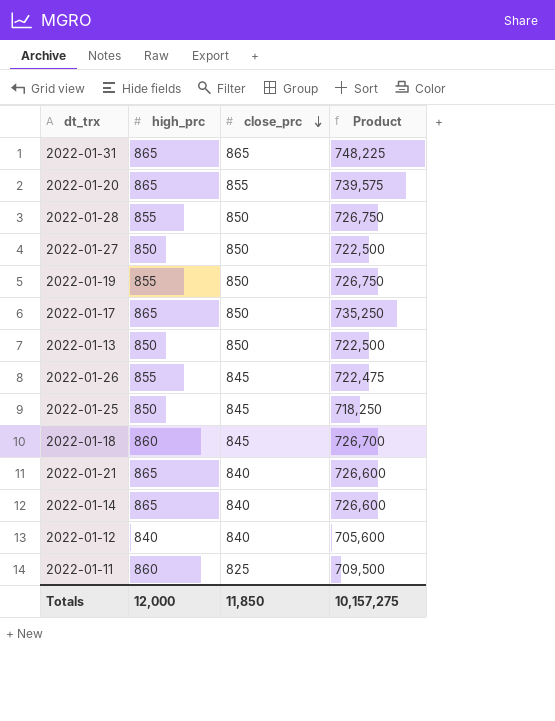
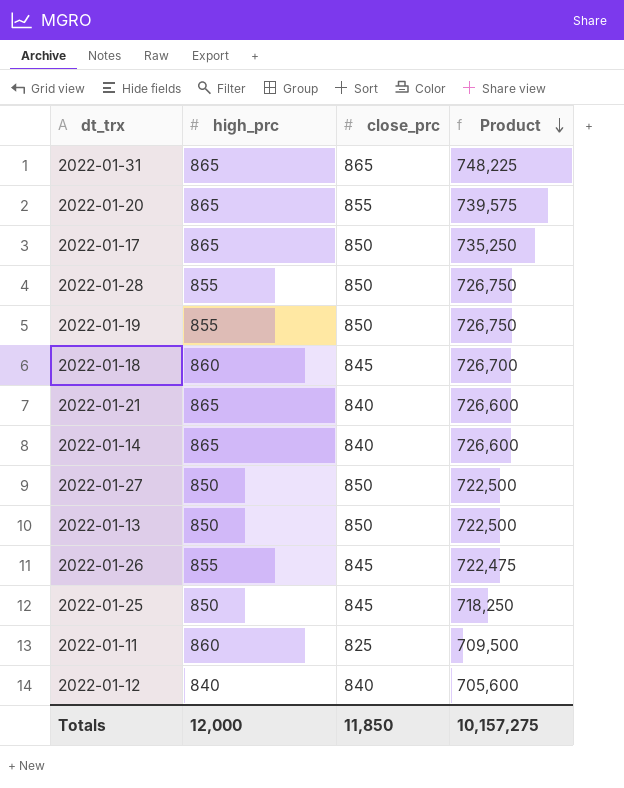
row order: close_prc descending -> Product descending

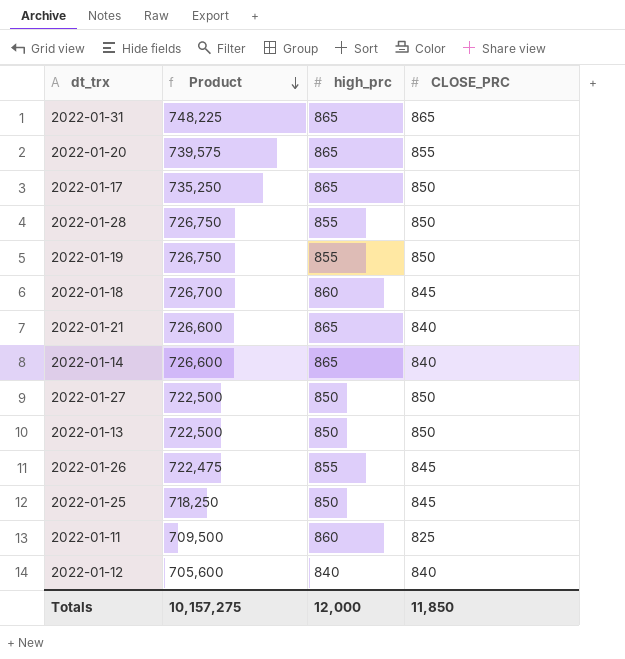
column Product | position: 4 -> 2
column name: close_prc -> CLOSE_PRC

